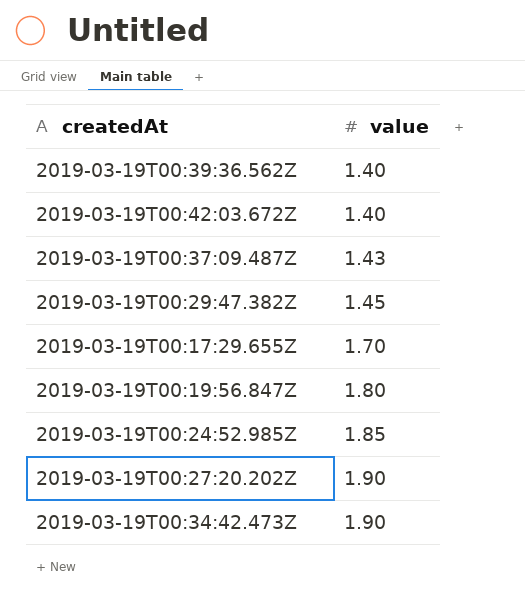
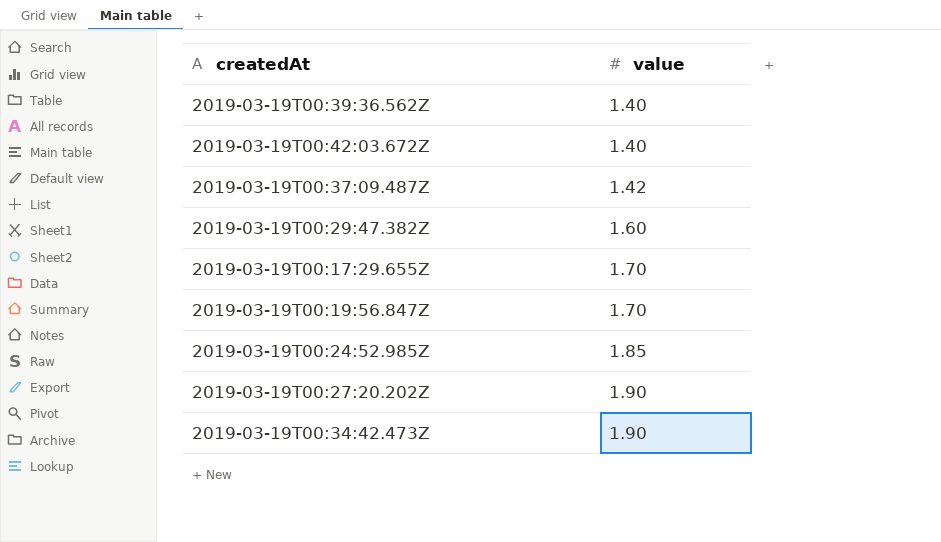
2019-03-19T00:37:09.487Z | value: 1.43 -> 1.42
2019-03-19T00:29:47.382Z | value: 1.45 -> 1.60
2019-03-19T00:19:56.847Z | value: 1.80 -> 1.70

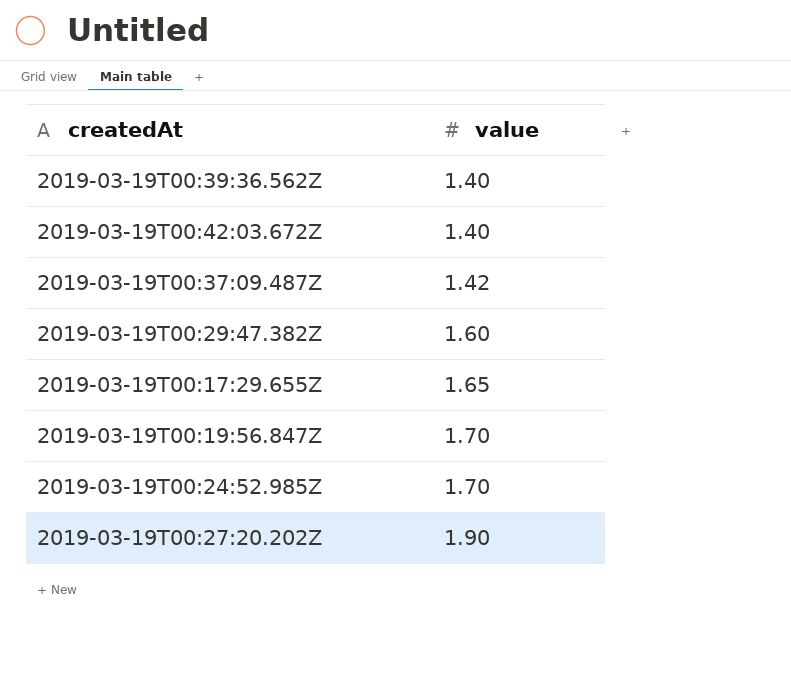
row 2019-03-19T00:34:42.473Z: 1.90 -> none
2019-03-19T00:17:29.655Z | value: 1.70 -> 1.65
2019-03-19T00:24:52.985Z | value: 1.85 -> 1.70

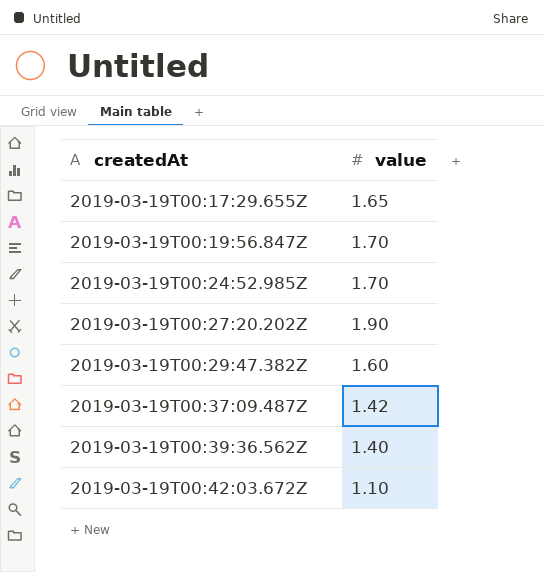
row order: value ascending -> createdAt ascending
2019-03-19T00:42:03.672Z | value: 1.40 -> 1.10

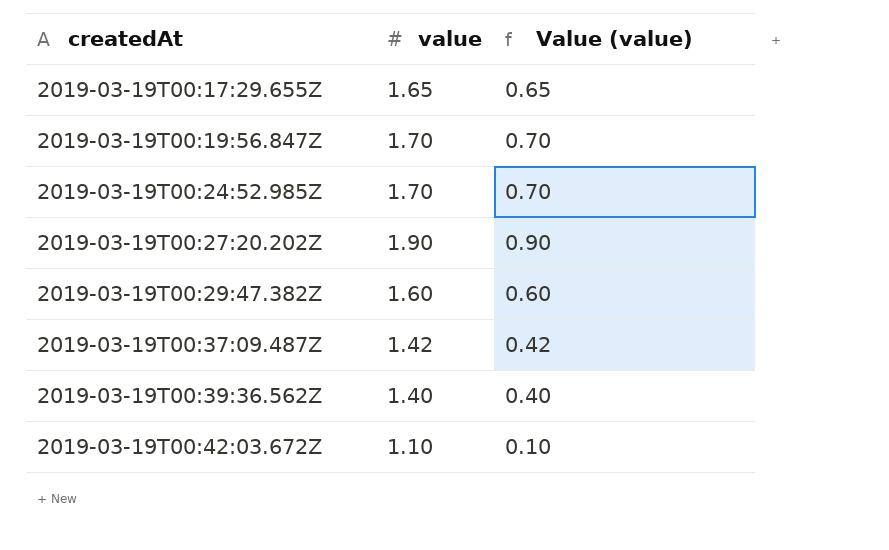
column Value (value) | formula: none -> [value] - 1

